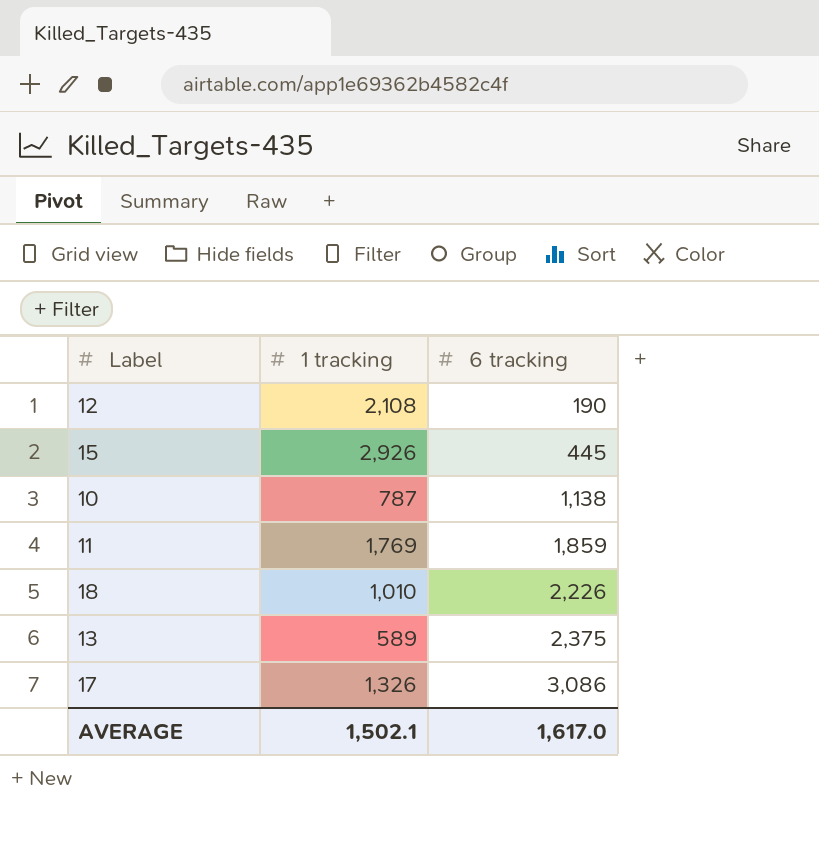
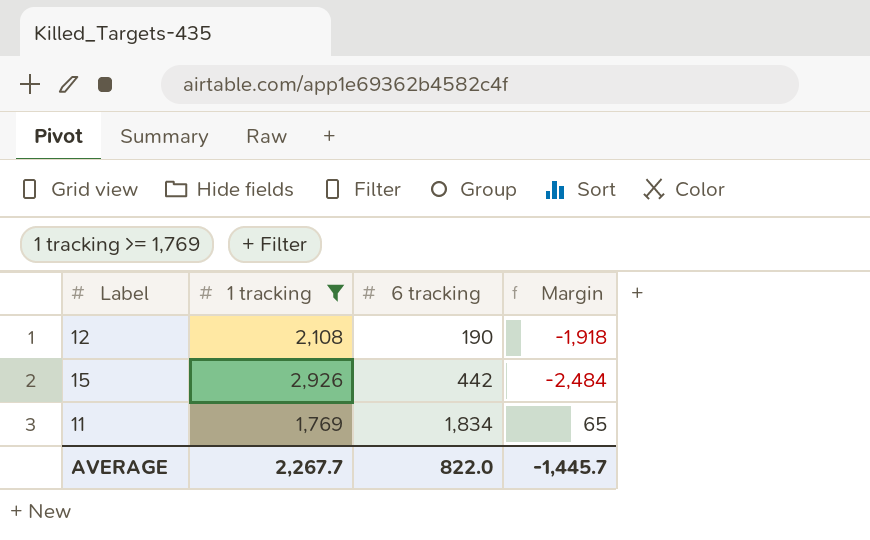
filter: none -> 1 tracking >= 1,769
column Margin | formula: none -> [6 tracking] - [1 tracking]
15 | 6 tracking: 445 -> 442
11 | 6 tracking: 1,859 -> 1,834
AVERAGE | 1 tracking: 1,502.1 -> 2,267.7
AVERAGE | 6 tracking: 1,617.0 -> 822.0

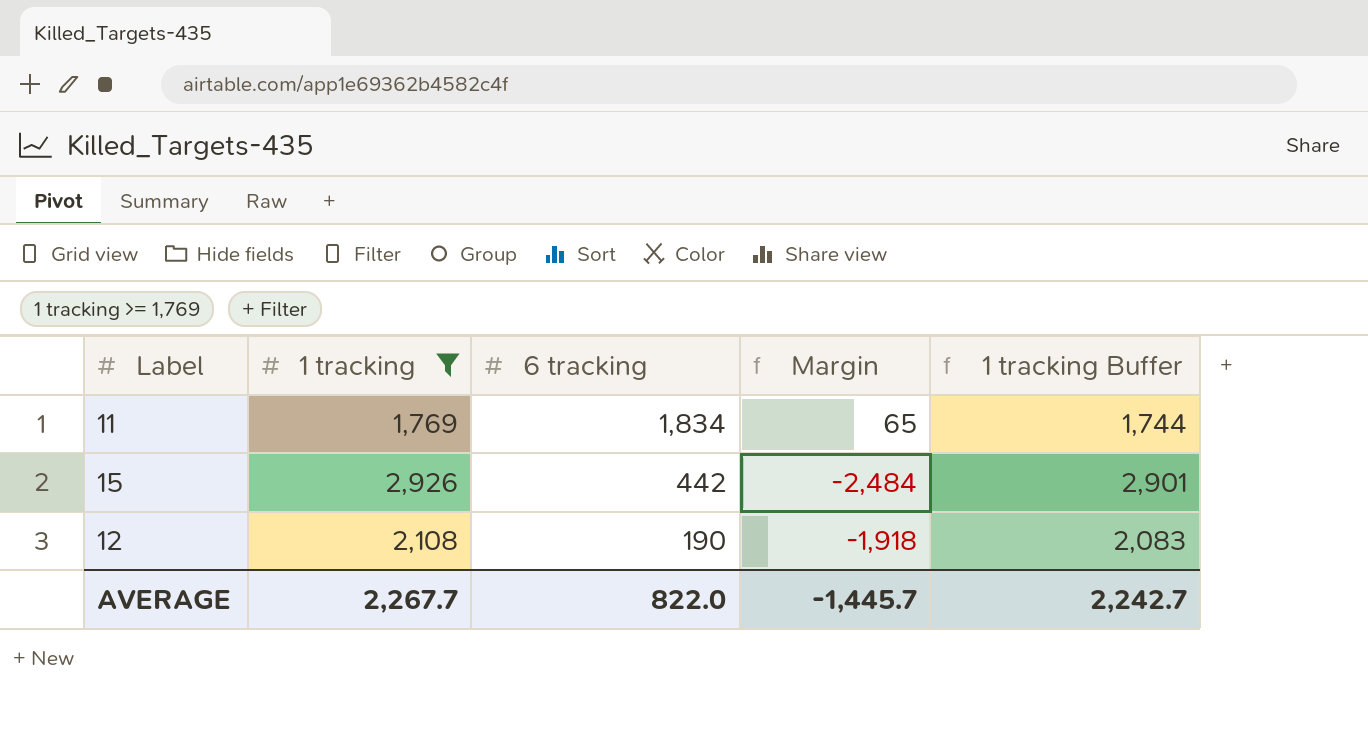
row order: 6 tracking ascending -> 6 tracking descending
column 1 tracking Buffer | formula: none -> [1 tracking] - 25

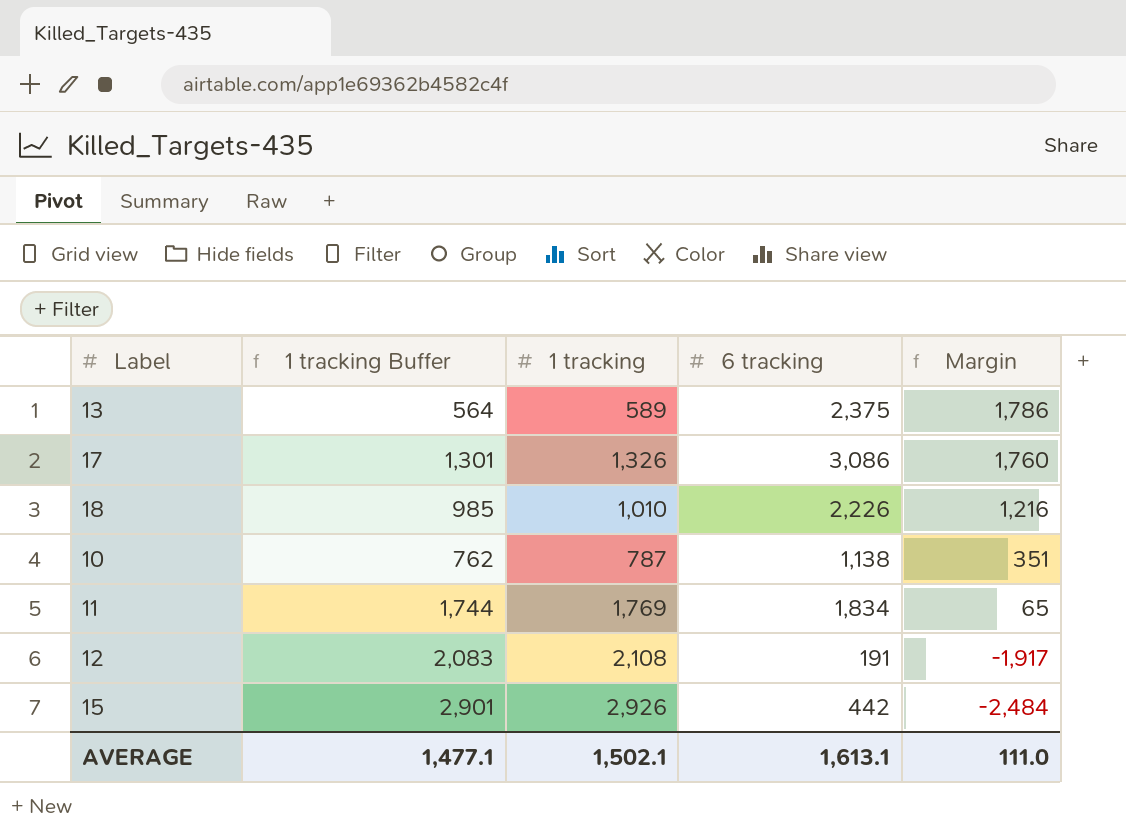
filter: 1 tracking >= 1,769 -> none
row order: 6 tracking descending -> Margin descending
column 1 tracking Buffer | position: 5 -> 2
12 | 6 tracking: 190 -> 191
12 | Margin: -1,918 -> -1,917
AVERAGE | 1 tracking Buffer: 2,242.7 -> 1,477.1
AVERAGE | 1 tracking: 2,267.7 -> 1,502.1
AVERAGE | 6 tracking: 822.0 -> 1,613.1
AVERAGE | Margin: -1,445.7 -> 111.0

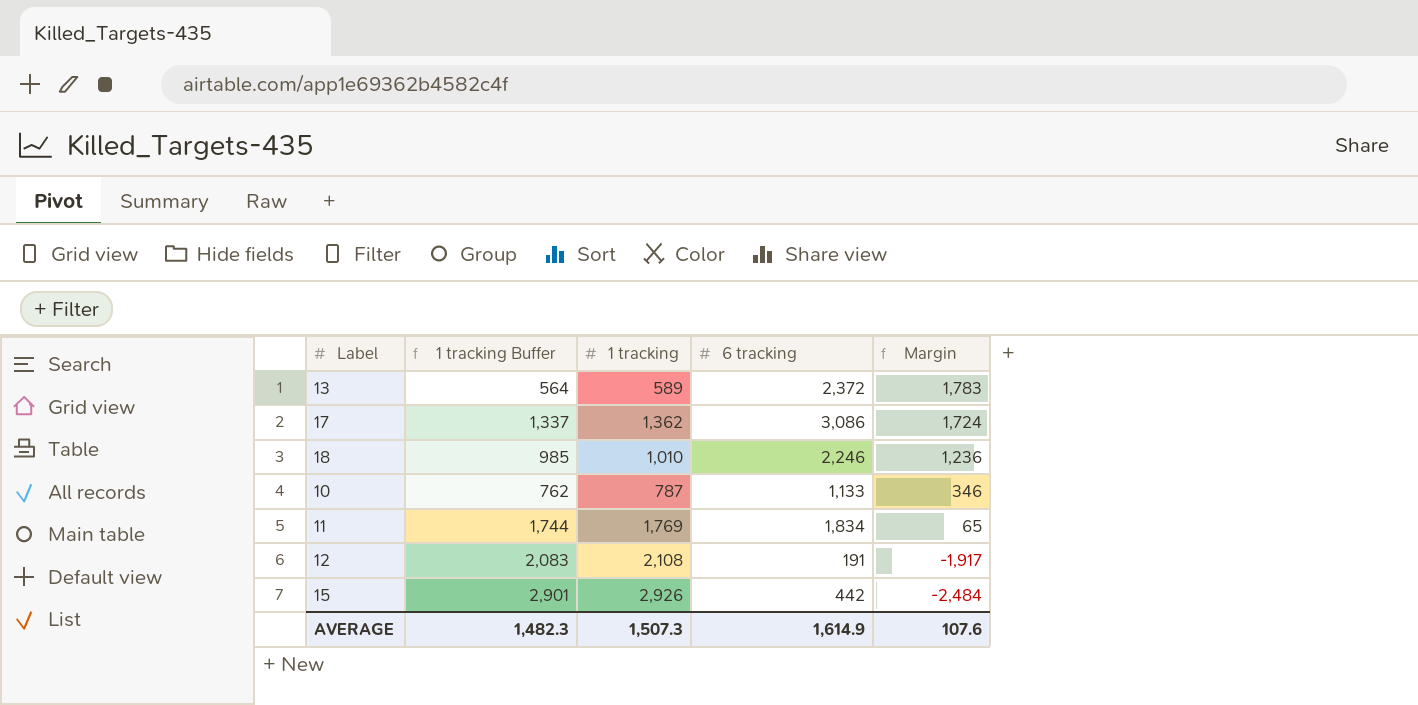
13 | 6 tracking: 2,375 -> 2,372
13 | Margin: 1,786 -> 1,783
17 | 1 tracking Buffer: 1,301 -> 1,337
17 | 1 tracking: 1,326 -> 1,362
17 | Margin: 1,760 -> 1,724
18 | 6 tracking: 2,226 -> 2,246
18 | Margin: 1,216 -> 1,236
10 | 6 tracking: 1,138 -> 1,133
10 | Margin: 351 -> 346
AVERAGE | 1 tracking Buffer: 1,477.1 -> 1,482.3
AVERAGE | 1 tracking: 1,502.1 -> 1,507.3
AVERAGE | 6 tracking: 1,613.1 -> 1,614.9
AVERAGE | Margin: 111.0 -> 107.6

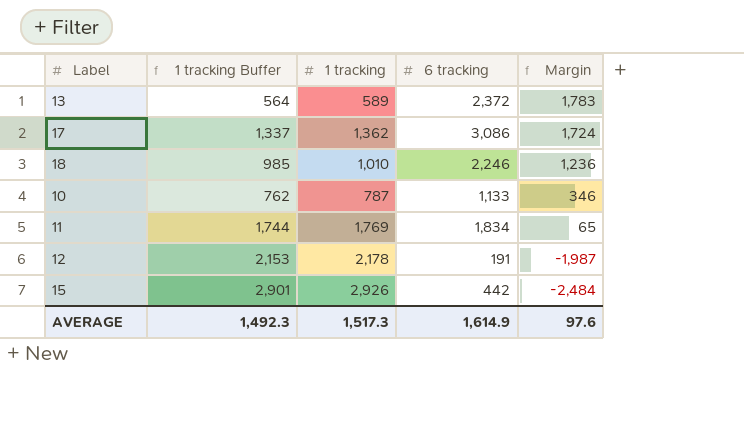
12 | 1 tracking Buffer: 2,083 -> 2,153
12 | 1 tracking: 2,108 -> 2,178
12 | Margin: -1,917 -> -1,987
AVERAGE | 1 tracking Buffer: 1,482.3 -> 1,492.3
AVERAGE | 1 tracking: 1,507.3 -> 1,517.3
AVERAGE | Margin: 107.6 -> 97.6

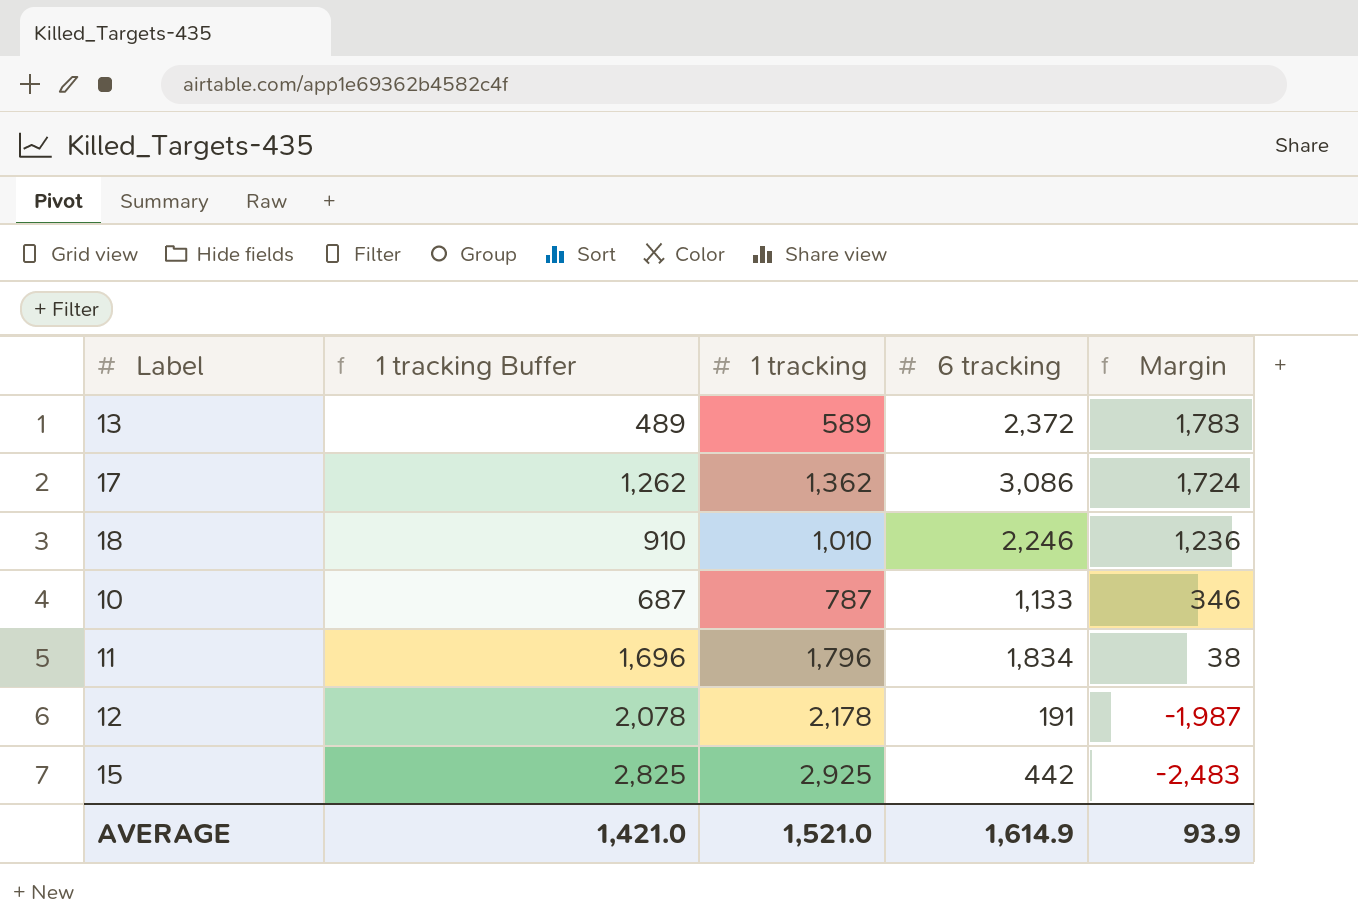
column 1 tracking Buffer | formula: [1 tracking] - 25 -> [1 tracking] - 100
11 | 1 tracking: 1,769 -> 1,796
11 | Margin: 65 -> 38
15 | 1 tracking: 2,926 -> 2,925
15 | Margin: -2,484 -> -2,483
AVERAGE | 1 tracking Buffer: 1,492.3 -> 1,421.0
AVERAGE | 1 tracking: 1,517.3 -> 1,521.0
AVERAGE | Margin: 97.6 -> 93.9

